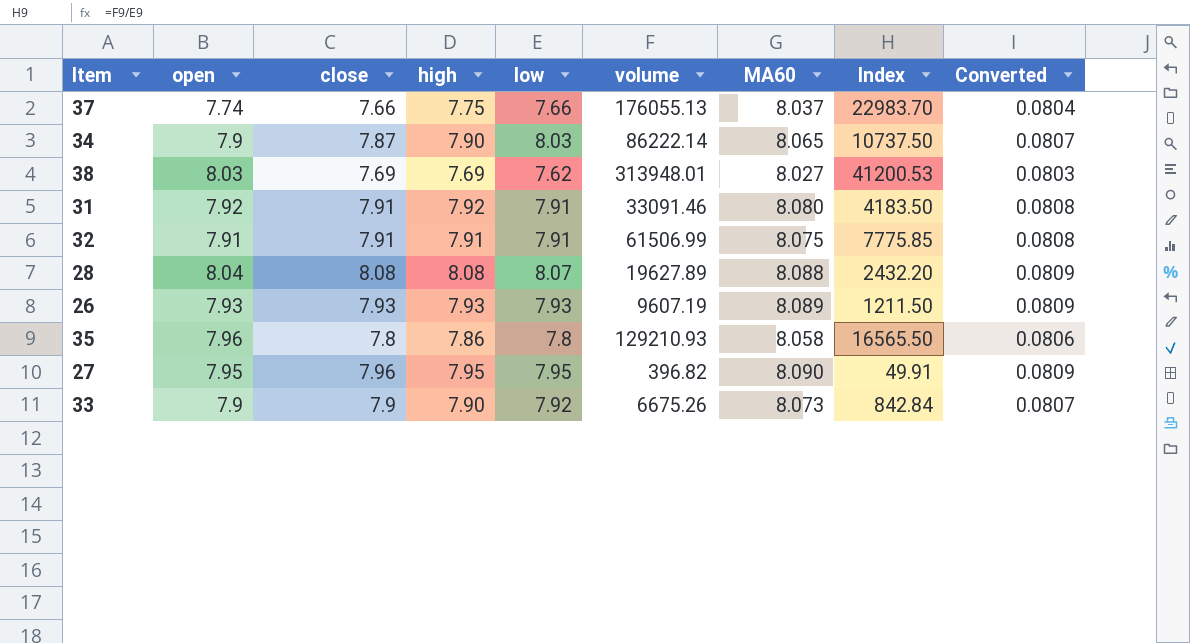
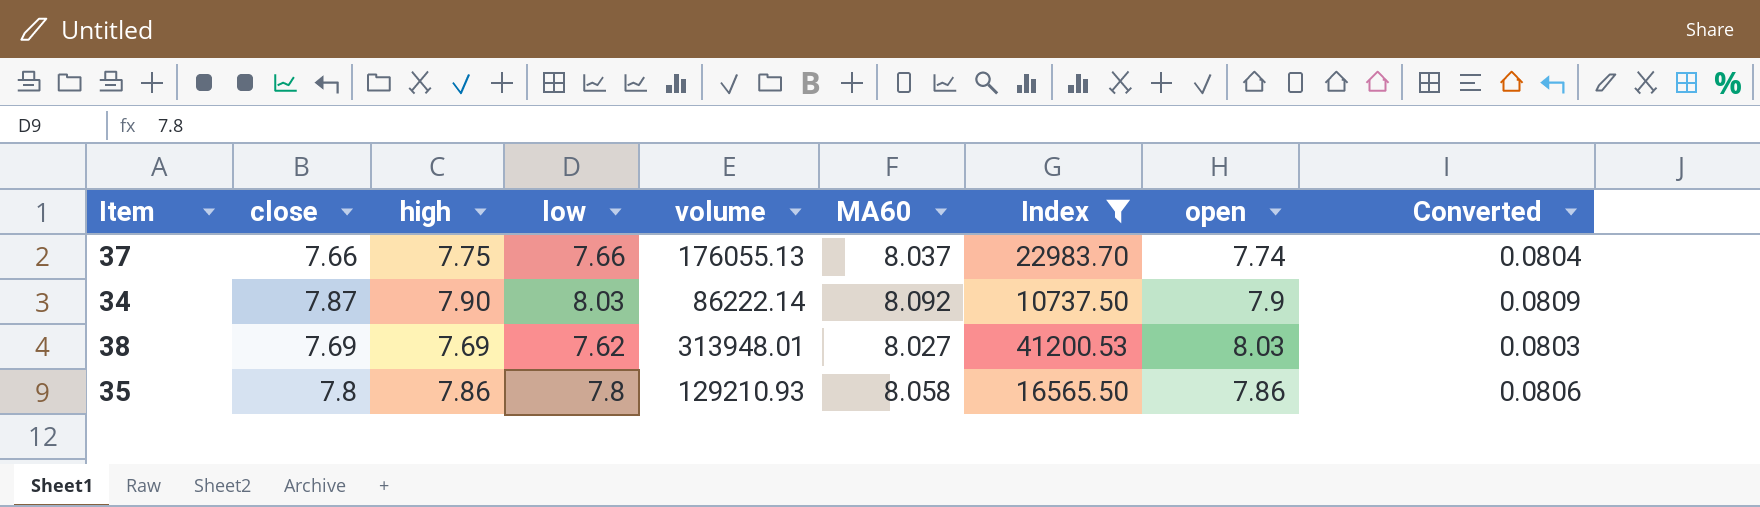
filter: none -> Index >= 10737.50
column open | position: 2 -> 8
34 | MA60: 8.065 -> 8.092
34 | Converted: 0.0807 -> 0.0809
35 | open: 7.96 -> 7.86

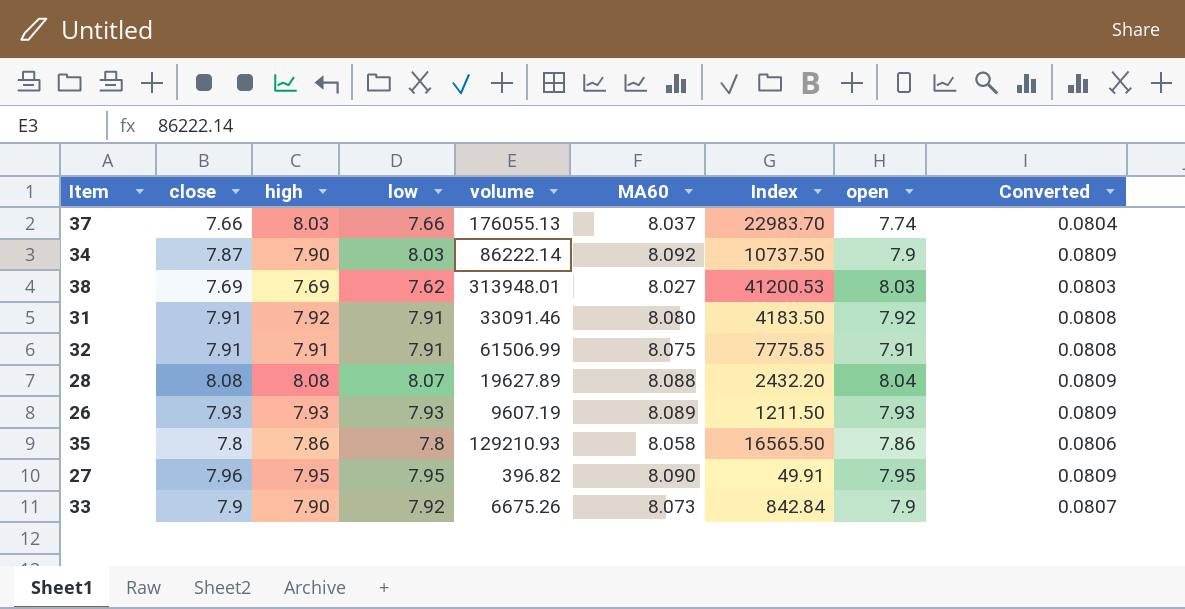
filter: Index >= 10737.50 -> none
37 | high: 7.75 -> 8.03

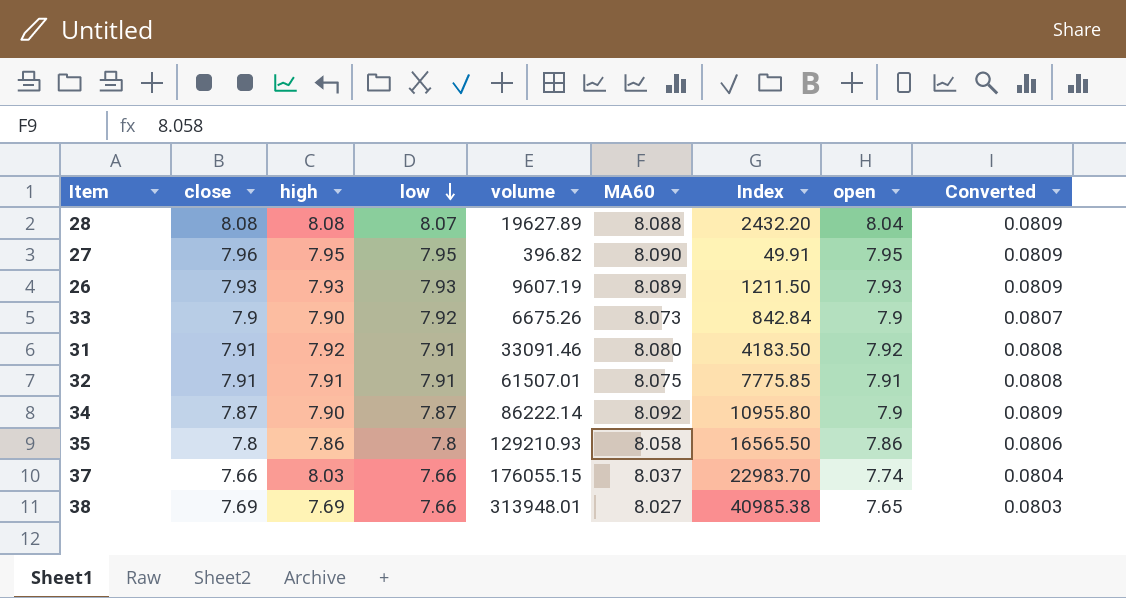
row order: none -> low descending
32 | volume: 61506.99 -> 61507.01
34 | low: 8.03 -> 7.87
34 | Index: 10737.50 -> 10955.80
37 | volume: 176055.13 -> 176055.15
38 | low: 7.62 -> 7.66
38 | Index: 41200.53 -> 40985.38
38 | open: 8.03 -> 7.65

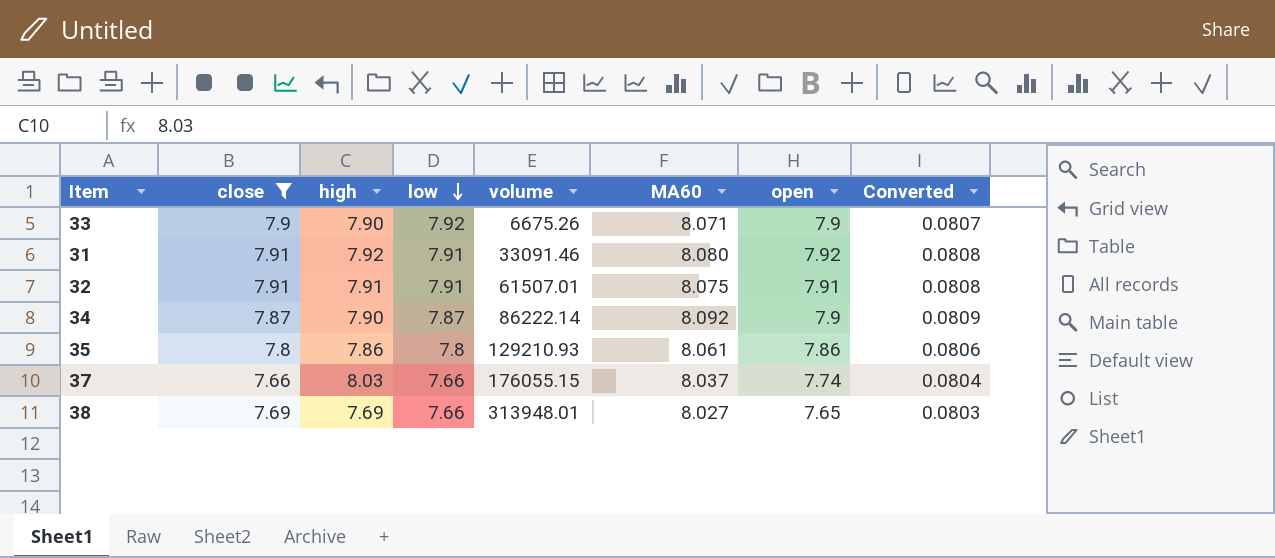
filter: none -> close <= 7.91
column Index | formula: [volume] / [low] -> none
33 | MA60: 8.073 -> 8.071
35 | MA60: 8.058 -> 8.061

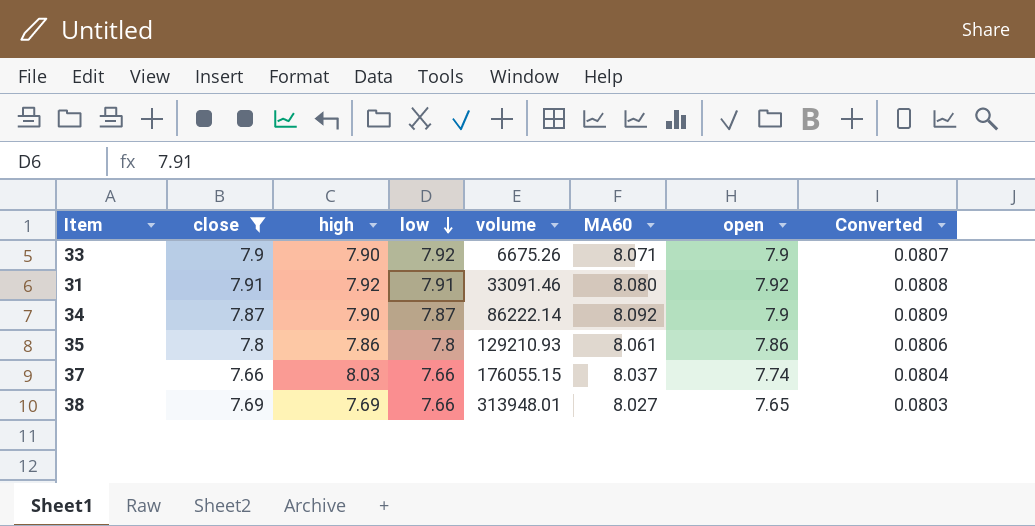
row 32: 7.91 | 7.91 | 7.91 | 61507.01 | 8.075 | 7.91 | 0.0808 -> none

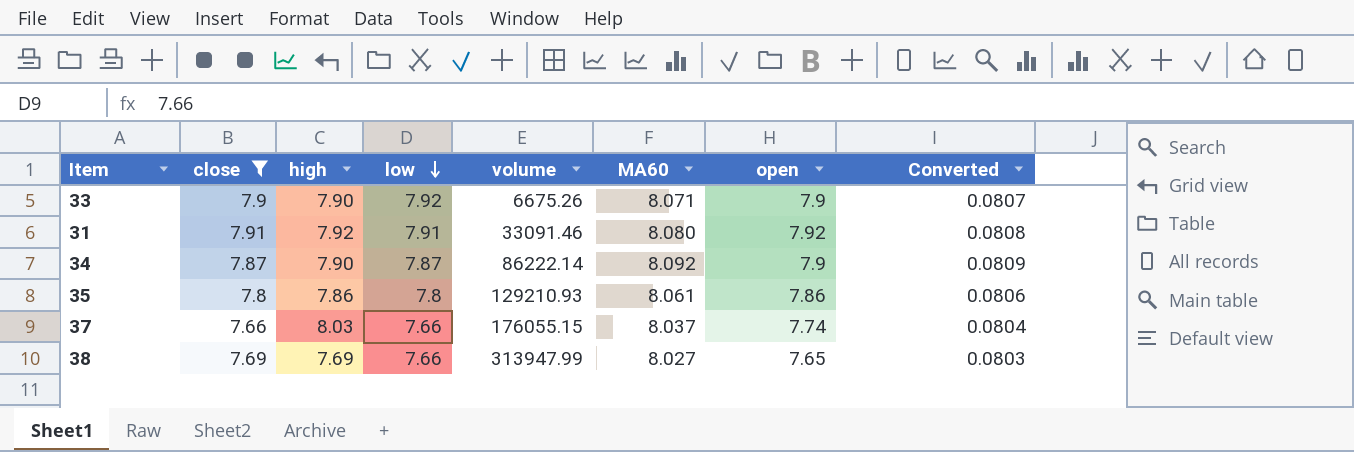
38 | volume: 313948.01 -> 313947.99

